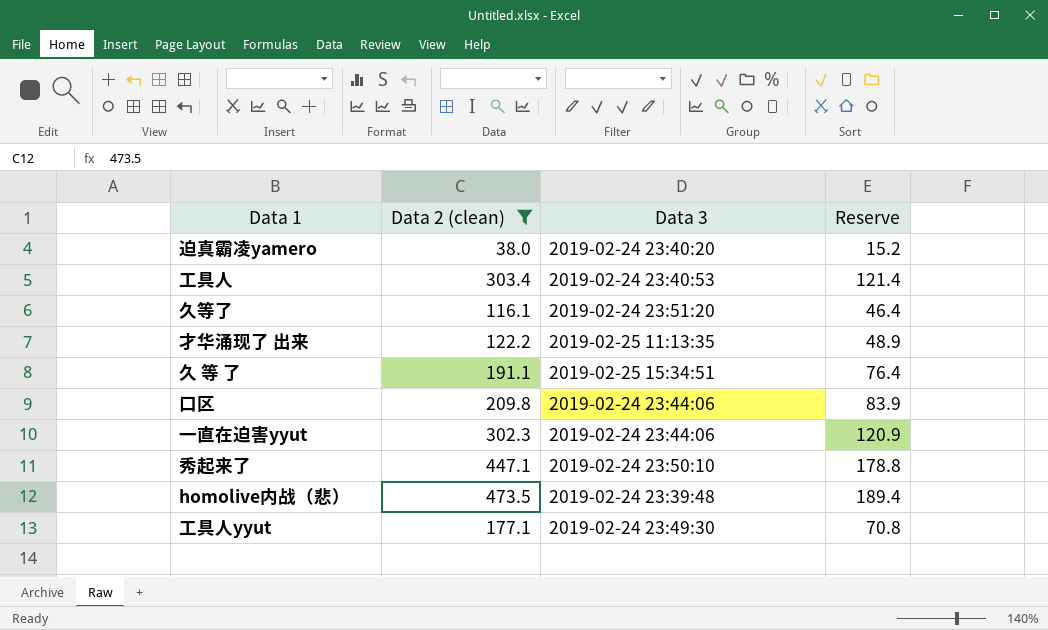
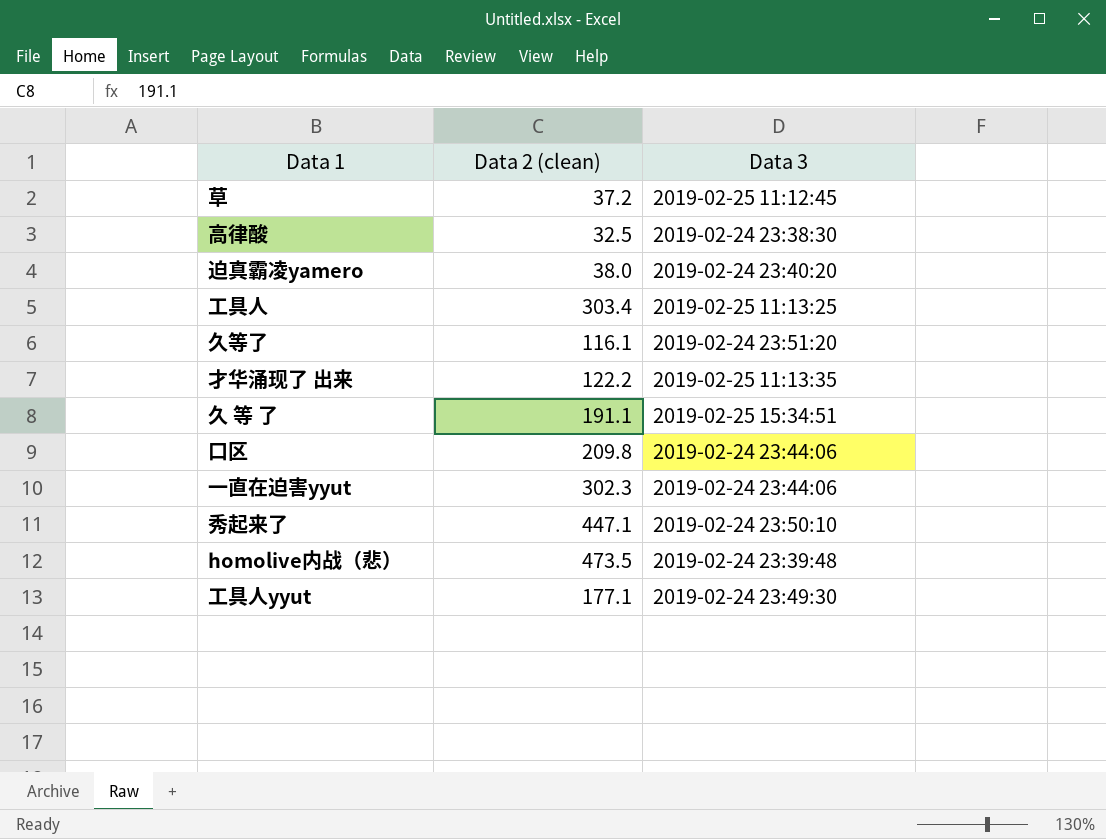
filter: Data 2 (clean) >= 38.0 -> none
column Reserve | formula: [Data 2 (clean)] * 0.4 -> none
工具人 | Data 3: 2019-02-24 23:40:53 -> 2019-02-25 11:13:25

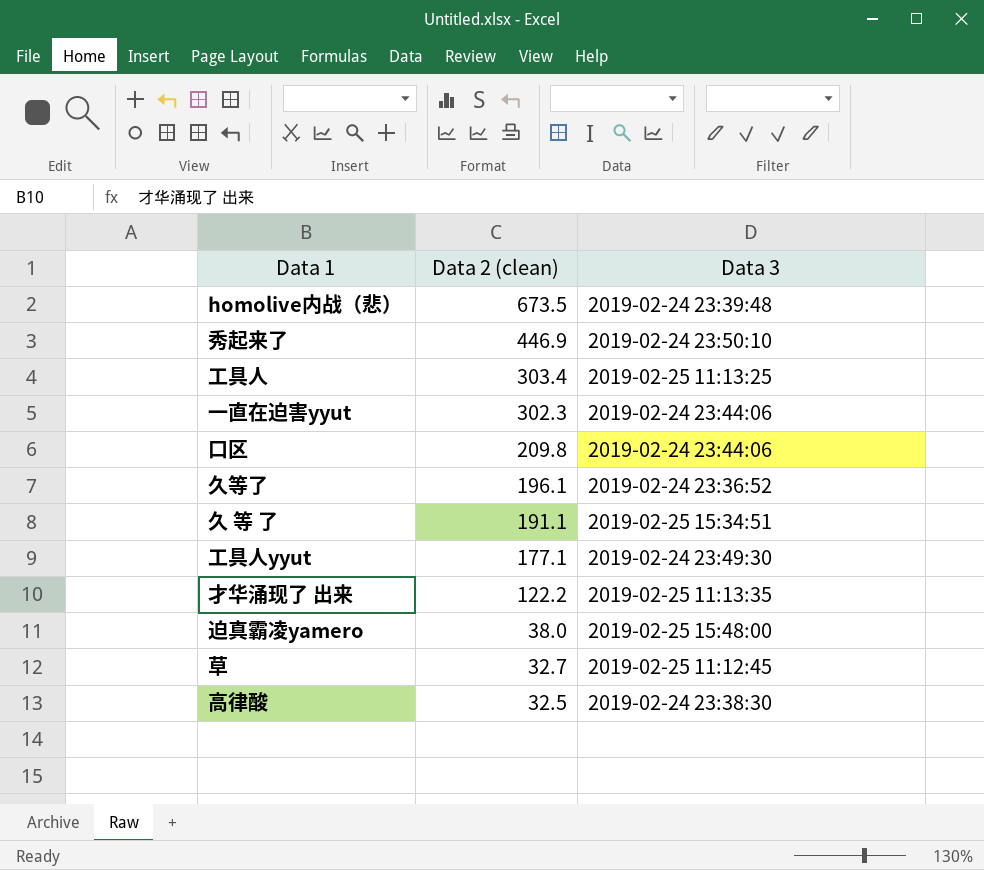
row order: none -> Data 2 (clean) descending
homolive内战（悲） | Data 2 (clean): 473.5 -> 673.5
秀起来了 | Data 2 (clean): 447.1 -> 446.9
久等了 | Data 2 (clean): 116.1 -> 196.1
久等了 | Data 3: 2019-02-24 23:51:20 -> 2019-02-24 23:36:52
迫真霸凌yamero | Data 3: 2019-02-24 23:40:20 -> 2019-02-25 15:48:00
草 | Data 2 (clean): 37.2 -> 32.7

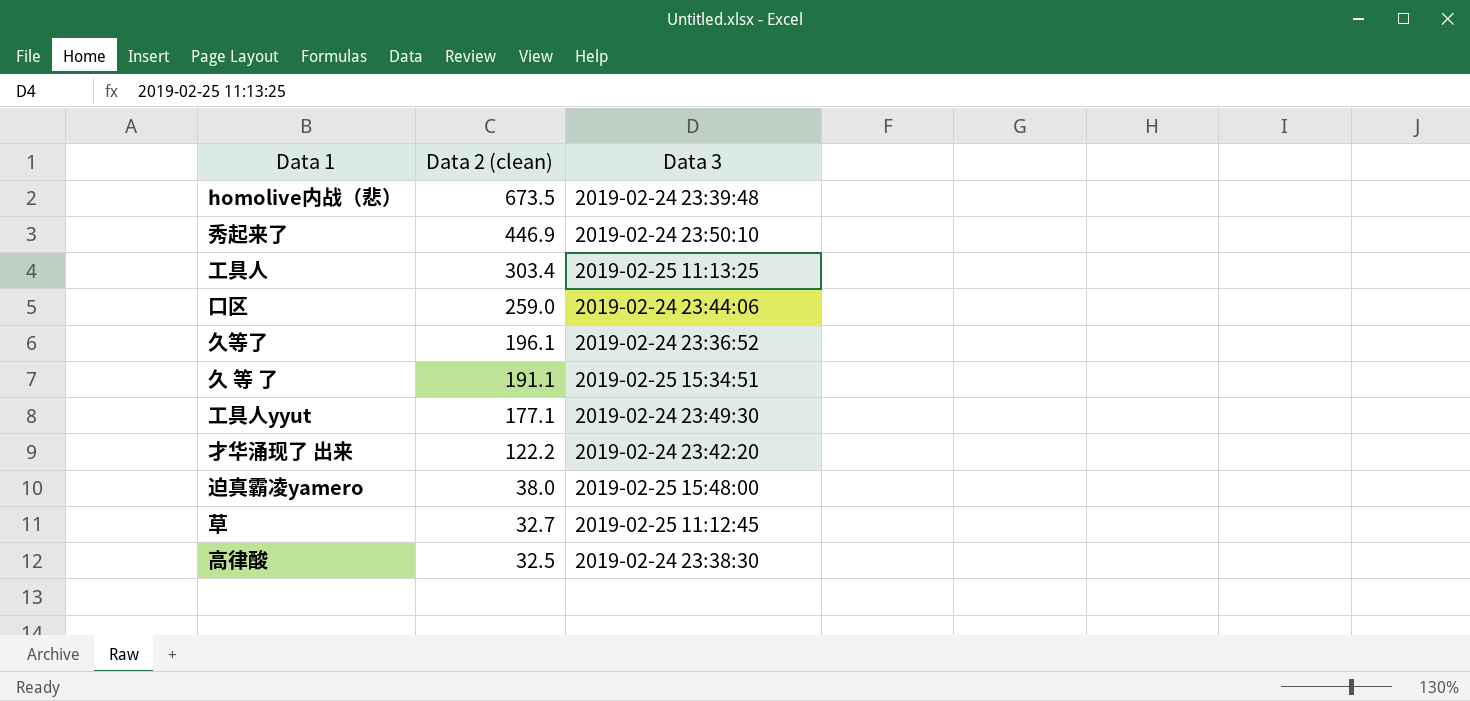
row 一直在迫害yyut: 302.3 | 2019-02-24 23:44:06 -> none
口区 | Data 2 (clean): 209.8 -> 259.0
才华涌现了 出来 | Data 3: 2019-02-25 11:13:35 -> 2019-02-24 23:42:20

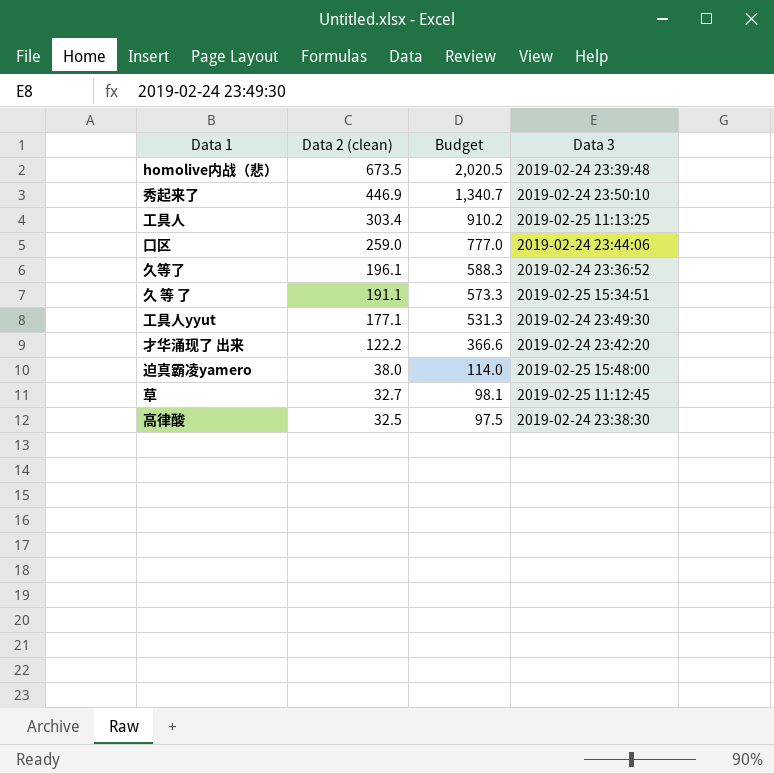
column Budget | formula: none -> [Data 2 (clean)] * 3

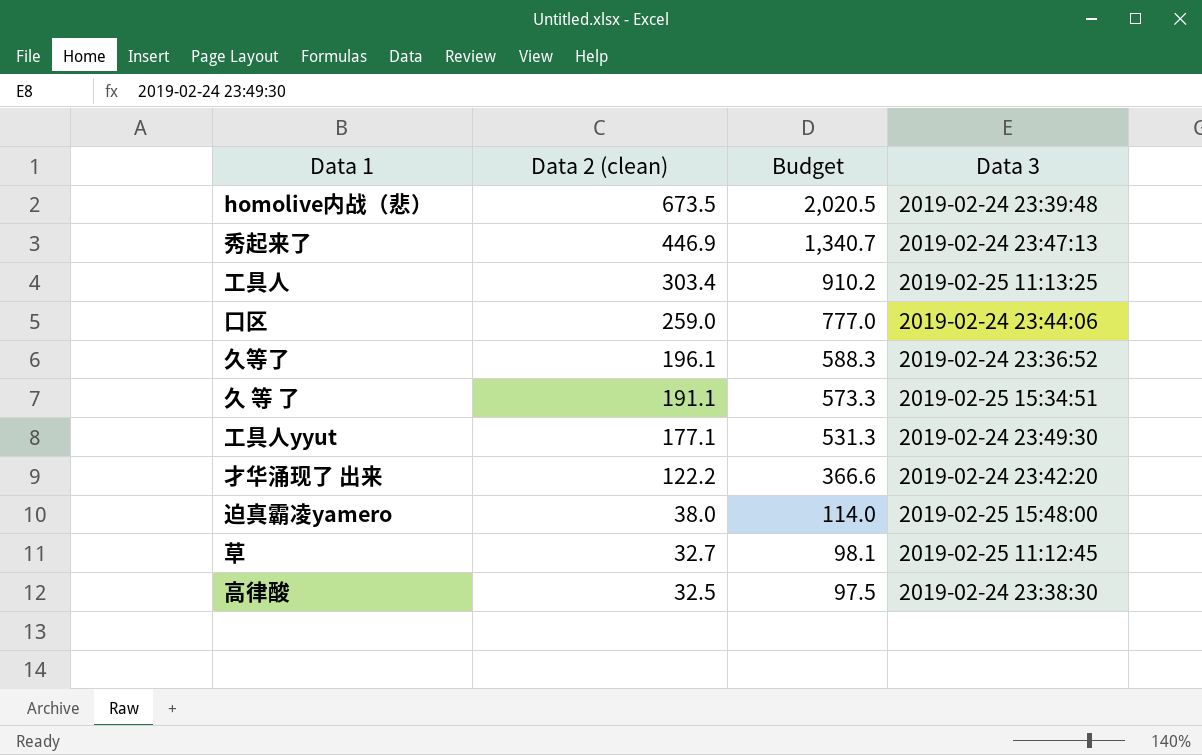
秀起来了 | Data 3: 2019-02-24 23:50:10 -> 2019-02-24 23:47:13

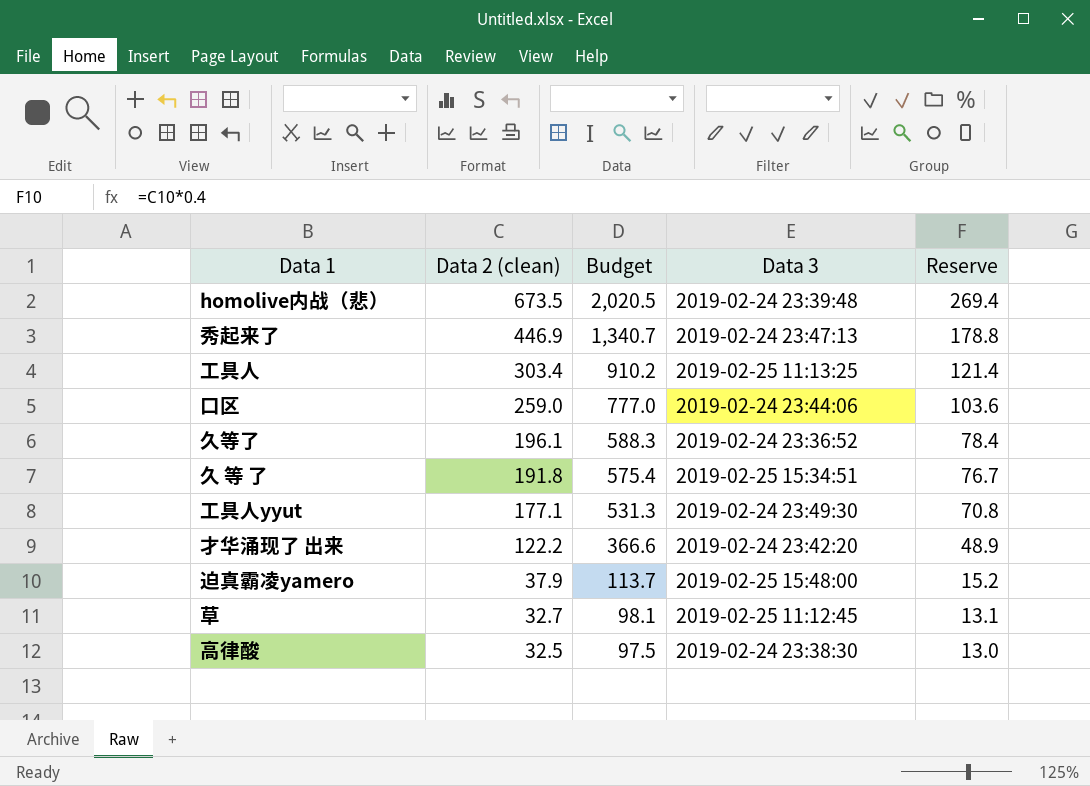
column Reserve | formula: none -> [Data 2 (clean)] * 0.4
久 等 了 | Data 2 (clean): 191.1 -> 191.8
久 等 了 | Budget: 573.3 -> 575.4
迫真霸凌yamero | Data 2 (clean): 38.0 -> 37.9
迫真霸凌yamero | Budget: 114.0 -> 113.7

